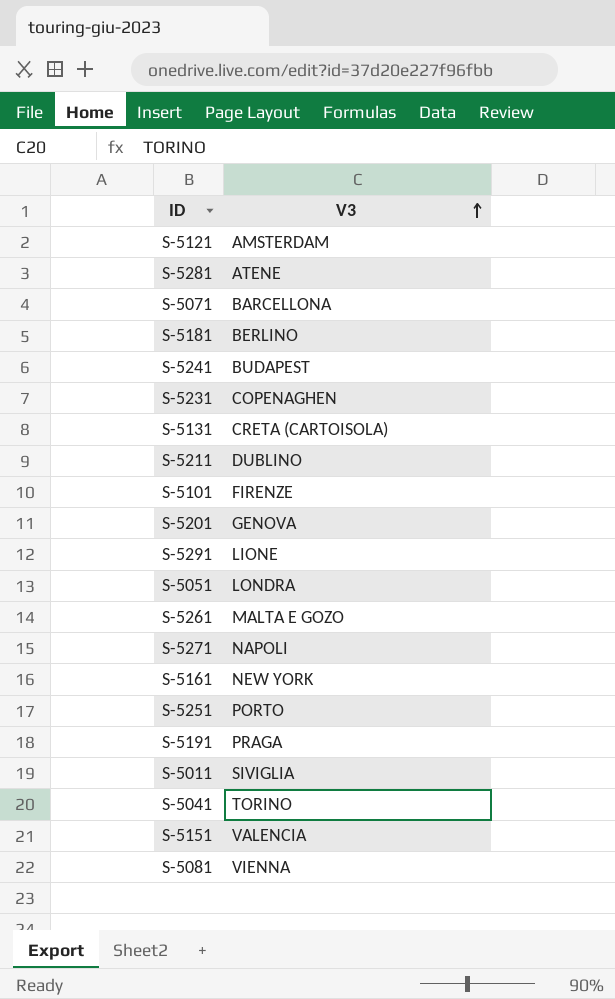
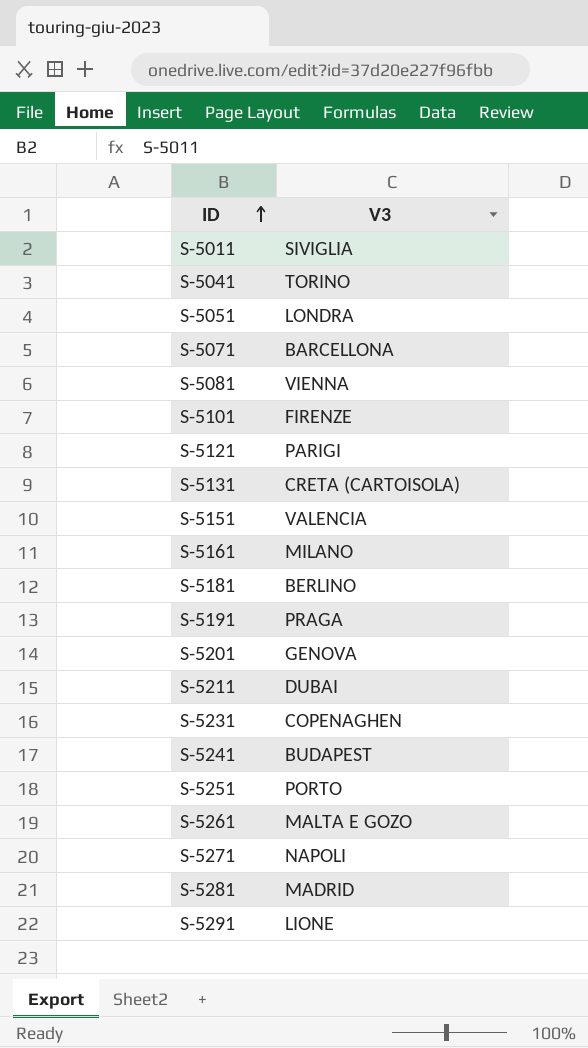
row order: V3 ascending -> ID ascending
S-5121 | V3: AMSTERDAM -> PARIGI
S-5161 | V3: NEW YORK -> MILANO
S-5211 | V3: DUBLINO -> DUBAI
S-5281 | V3: ATENE -> MADRID

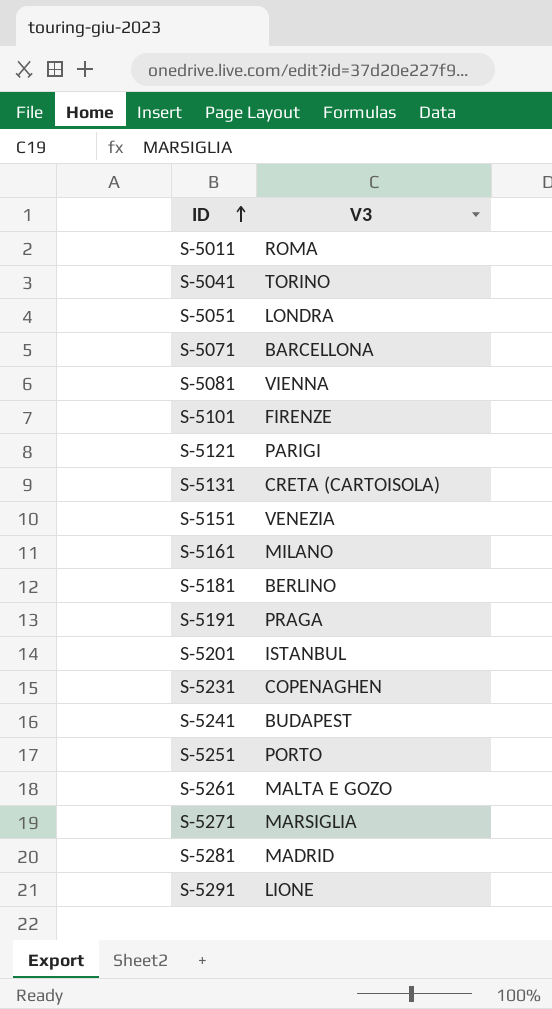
row S-5211: DUBAI -> none
S-5011 | V3: SIVIGLIA -> ROMA
S-5151 | V3: VALENCIA -> VENEZIA
S-5201 | V3: GENOVA -> ISTANBUL
S-5271 | V3: NAPOLI -> MARSIGLIA

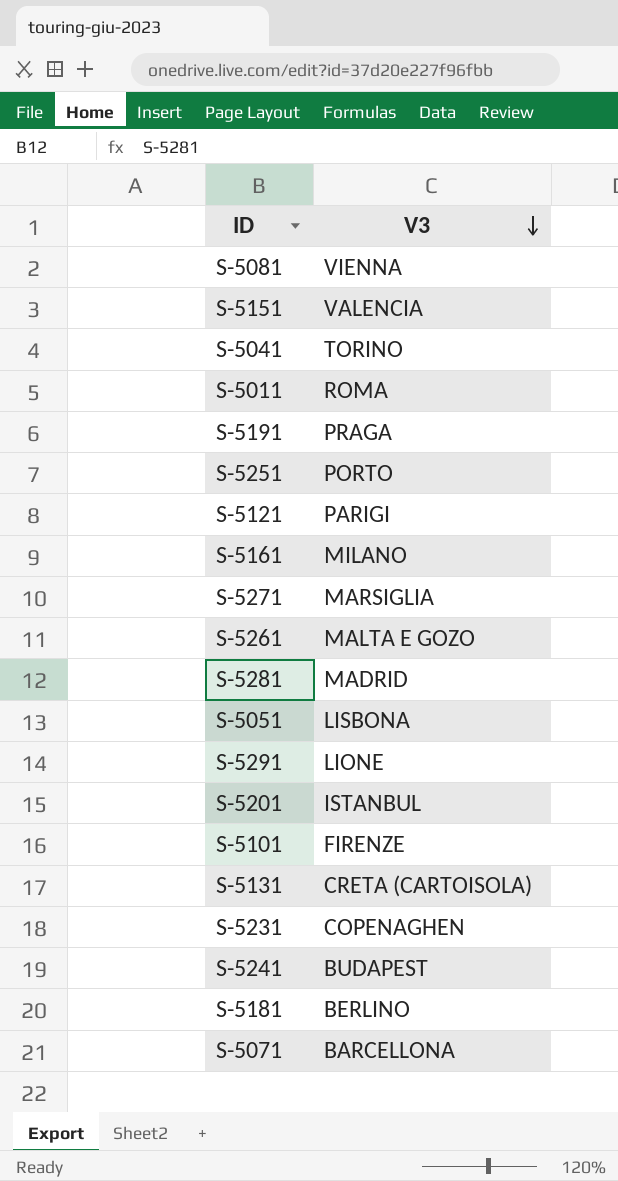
row order: ID ascending -> V3 descending
S-5151 | V3: VENEZIA -> VALENCIA
S-5051 | V3: LONDRA -> LISBONA

